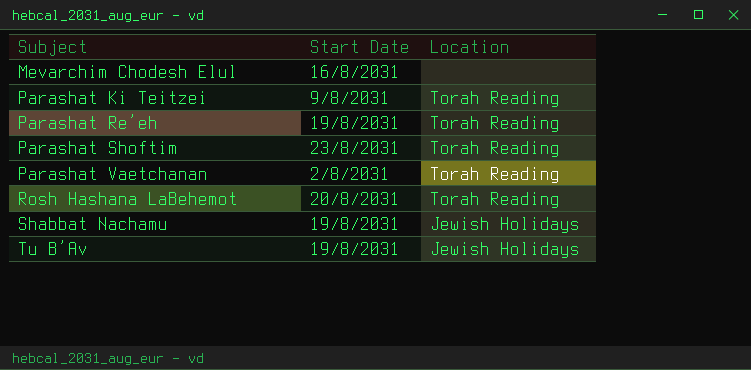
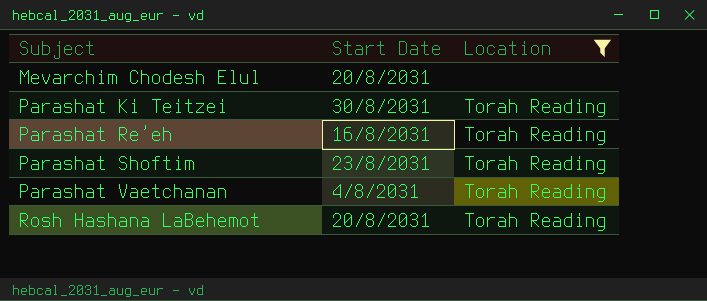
filter: none -> Location != Jewish Holidays
Mevarchim Chodesh Elul | Start Date: 16/8/2031 -> 20/8/2031
Parashat Ki Teitzei | Start Date: 9/8/2031 -> 30/8/2031
Parashat Re’eh | Start Date: 19/8/2031 -> 16/8/2031
Parashat Vaetchanan | Start Date: 2/8/2031 -> 4/8/2031

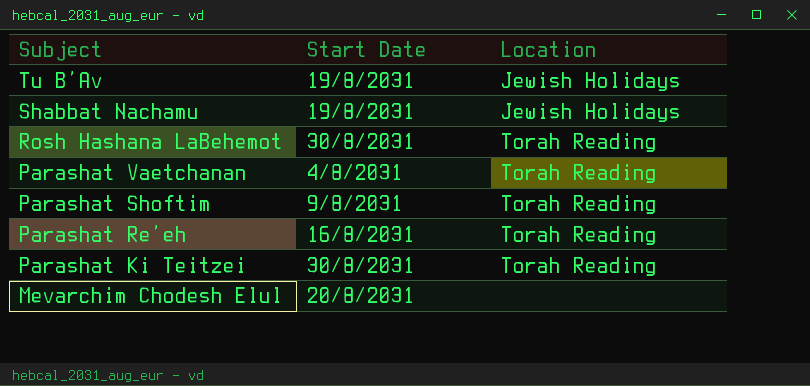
filter: Location != Jewish Holidays -> none
row order: Subject ascending -> Subject descending
Rosh Hashana LaBehemot | Start Date: 20/8/2031 -> 30/8/2031
Parashat Shoftim | Start Date: 23/8/2031 -> 9/8/2031

